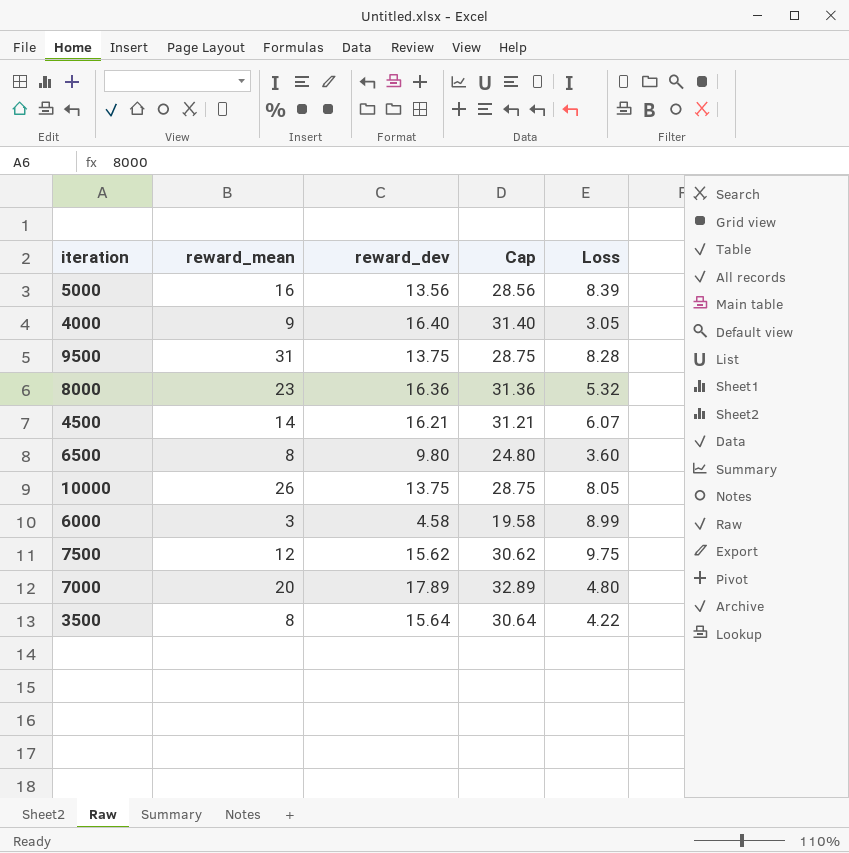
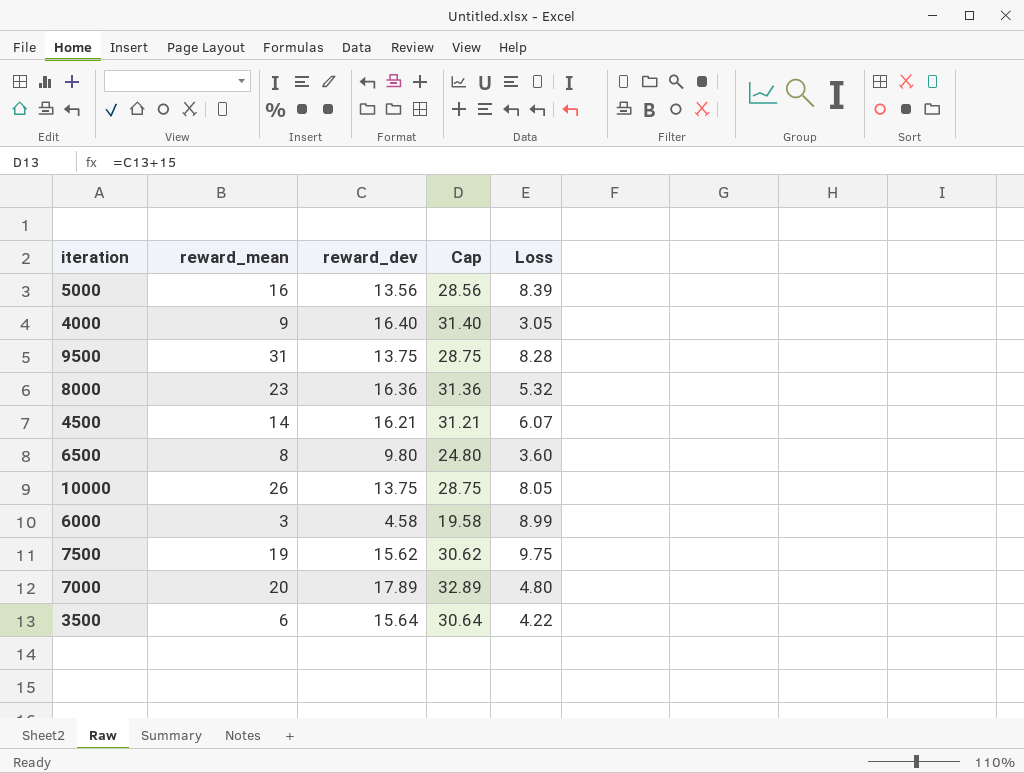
7500 | reward_mean: 12 -> 19
3500 | reward_mean: 8 -> 6

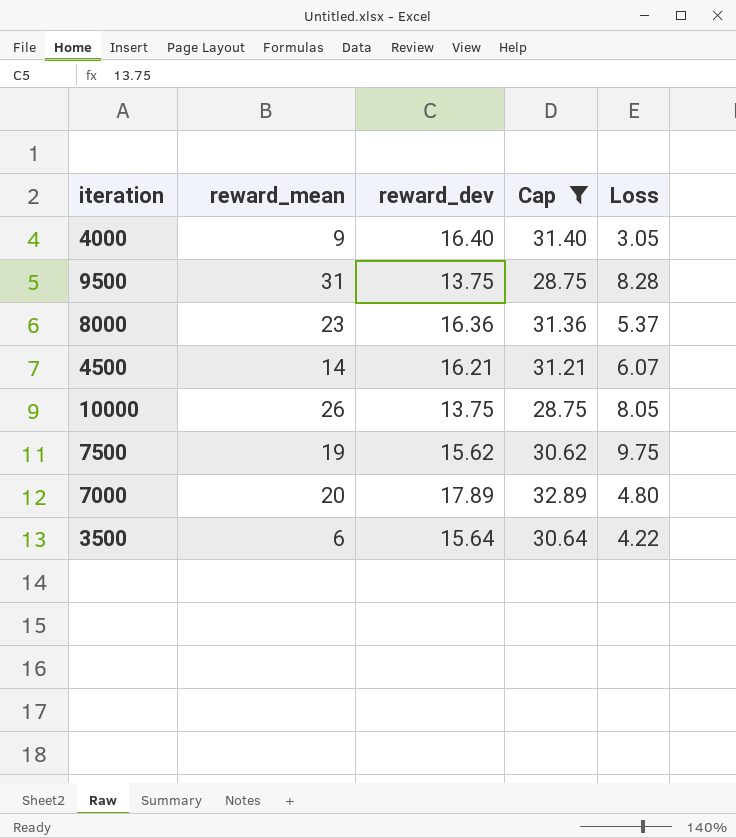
filter: none -> Cap >= 28.75
8000 | Loss: 5.32 -> 5.37

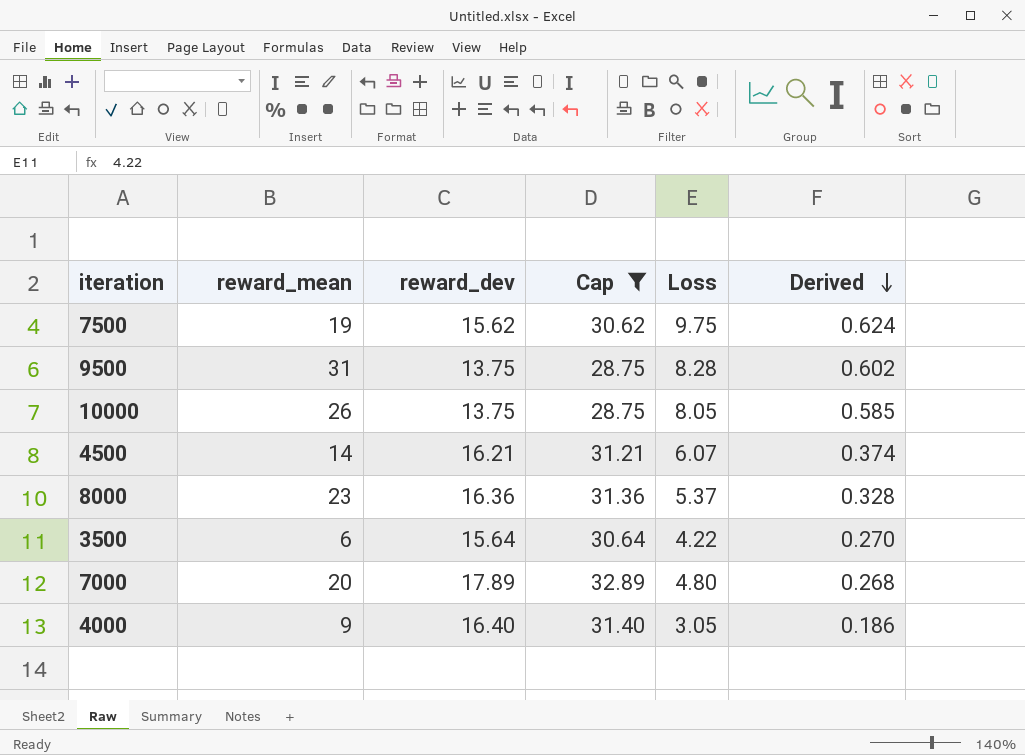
row order: none -> Derived descending
column Derived | formula: none -> [Loss] / [reward_dev]

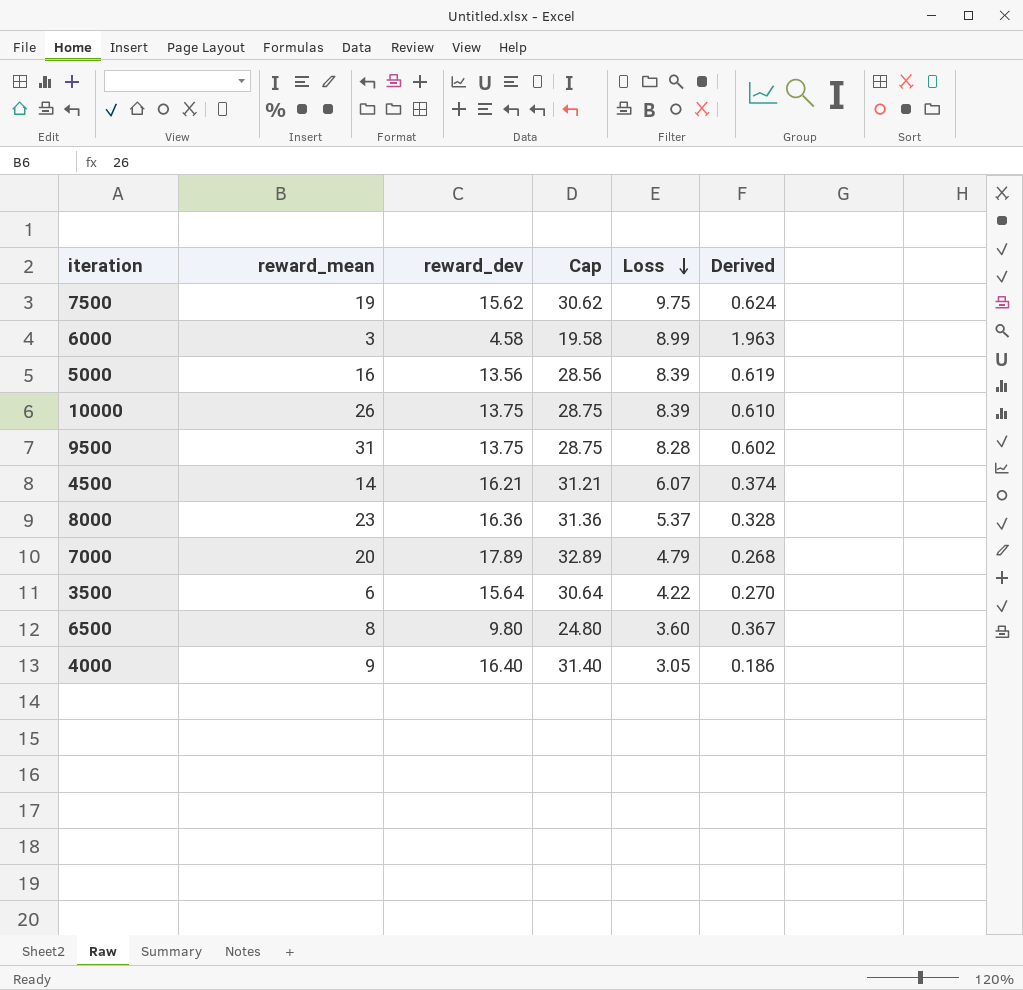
filter: Cap >= 28.75 -> none
row order: Derived descending -> Loss descending
10000 | Loss: 8.05 -> 8.39
10000 | Derived: 0.585 -> 0.610
7000 | Loss: 4.80 -> 4.79

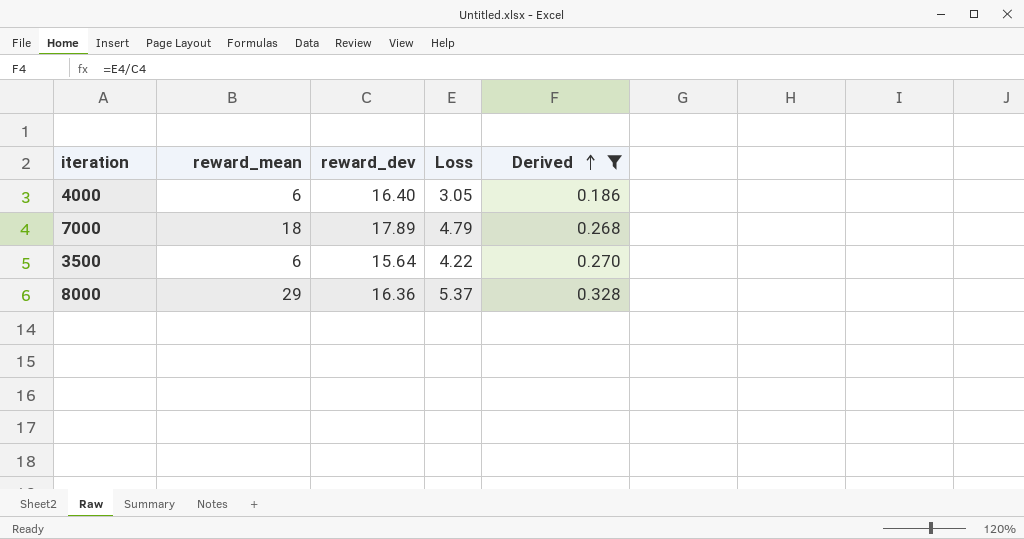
filter: none -> Derived <= 0.328
row order: Loss descending -> Derived ascending
column Cap | formula: [reward_dev] + 15 -> none
4000 | reward_mean: 9 -> 6
7000 | reward_mean: 20 -> 18
8000 | reward_mean: 23 -> 29

